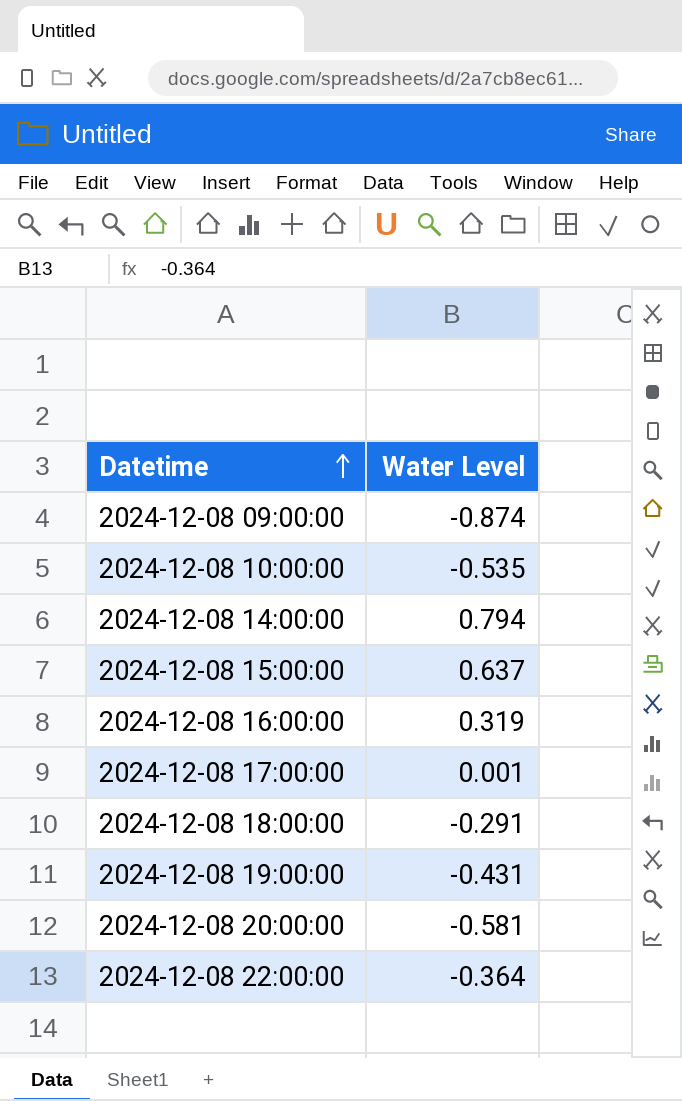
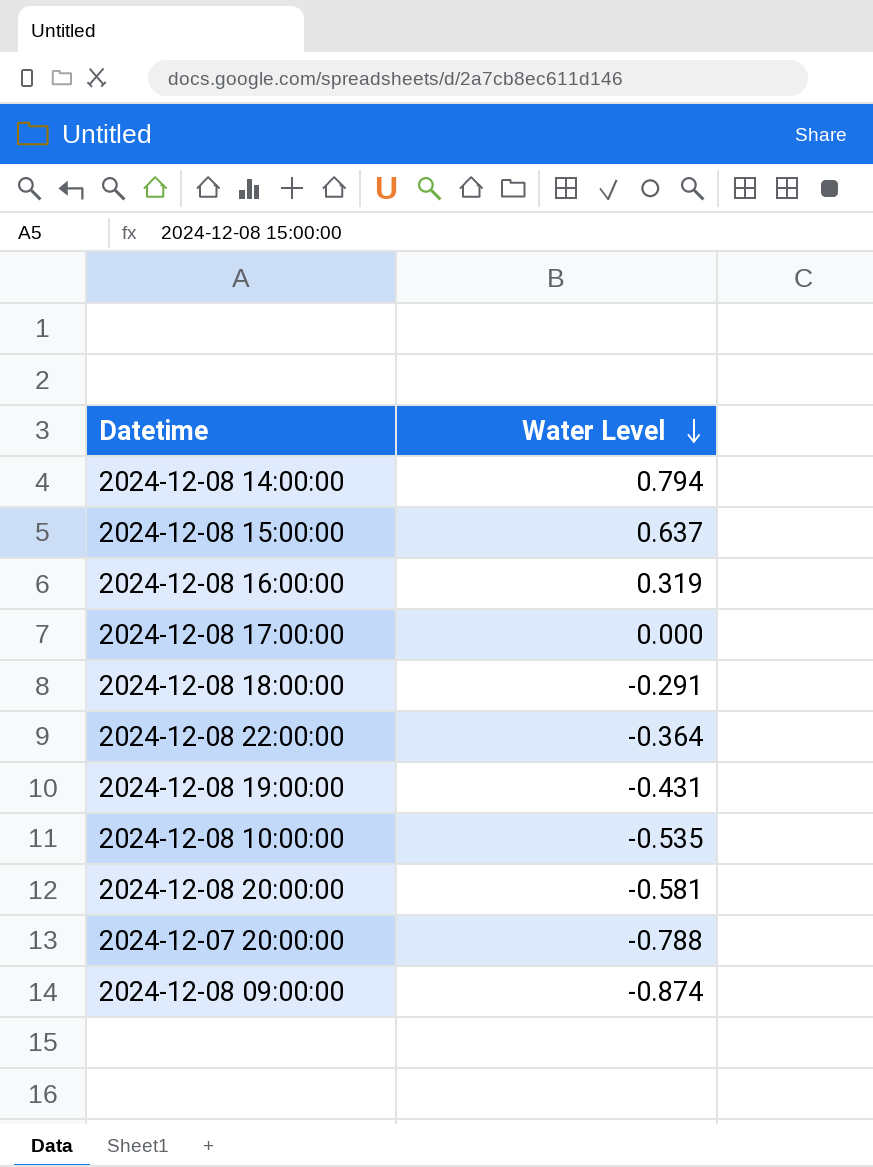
row order: Datetime ascending -> Water Level descending
2024-12-08 17:00:00 | Water Level: 0.001 -> 0.000
row 2024-12-07 20:00:00: none -> -0.788

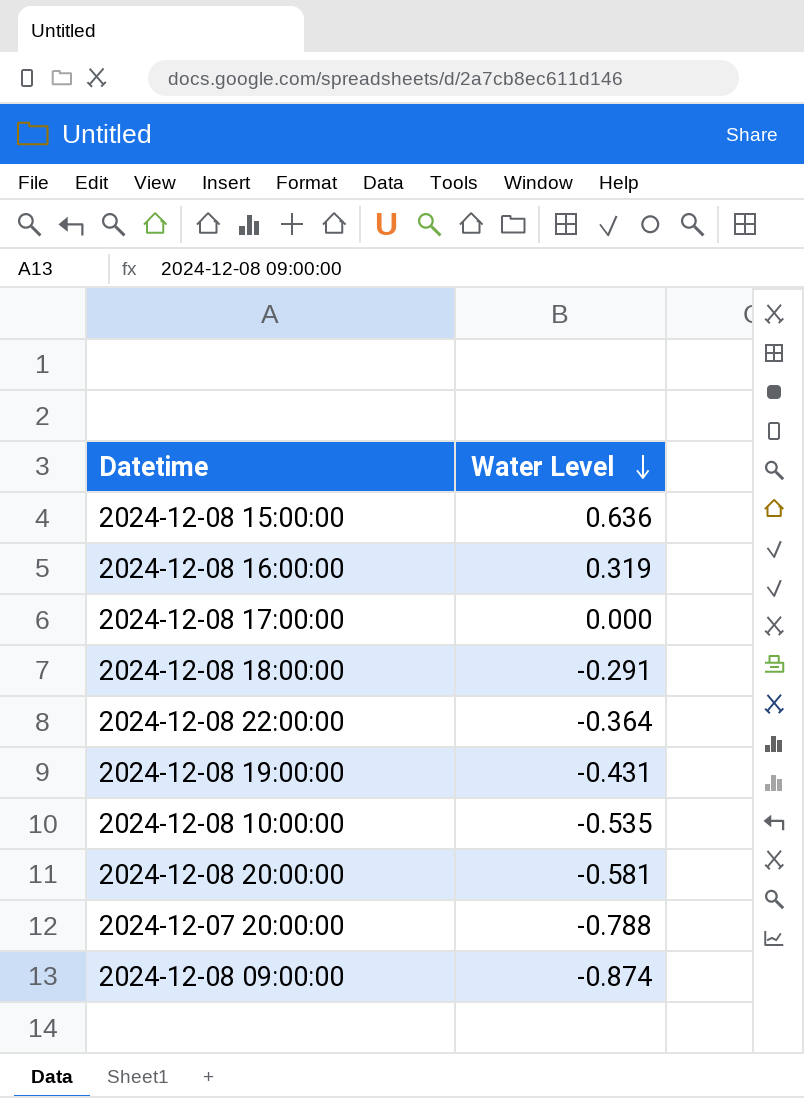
row 2024-12-08 14:00:00: 0.794 -> none
2024-12-08 15:00:00 | Water Level: 0.637 -> 0.636

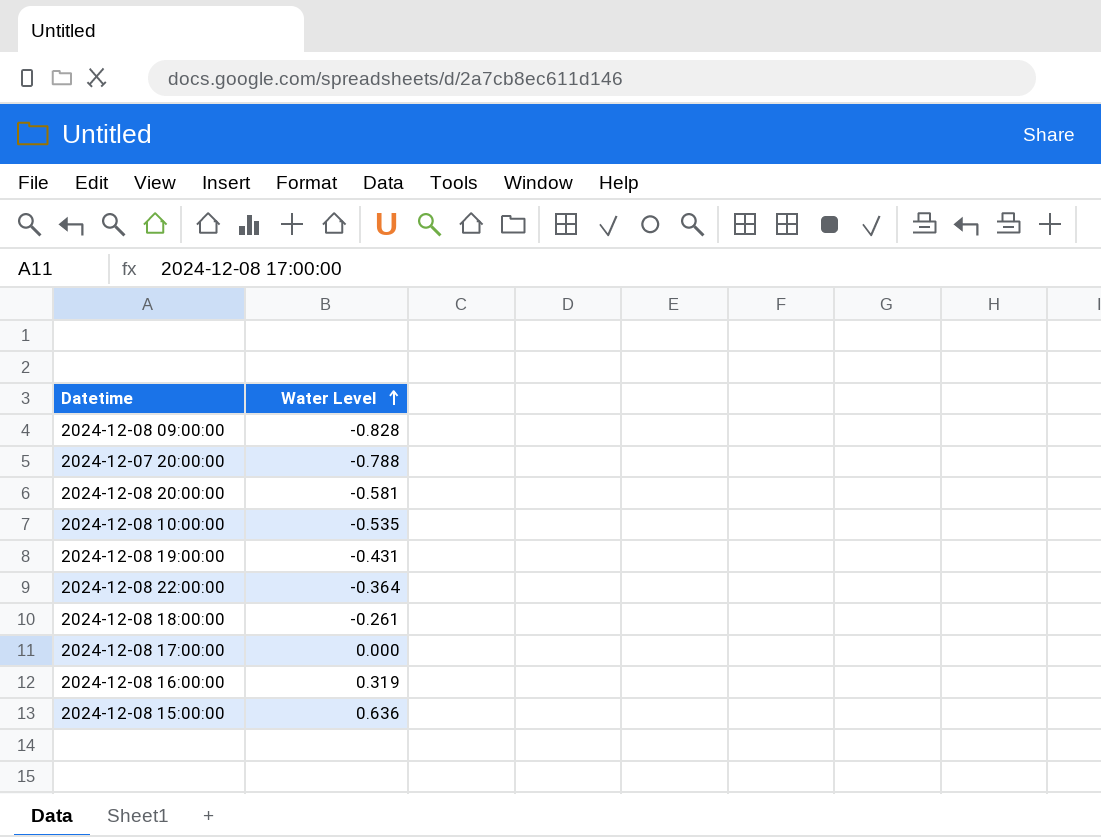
row order: Water Level descending -> Water Level ascending
2024-12-08 09:00:00 | Water Level: -0.874 -> -0.828
2024-12-08 18:00:00 | Water Level: -0.291 -> -0.261

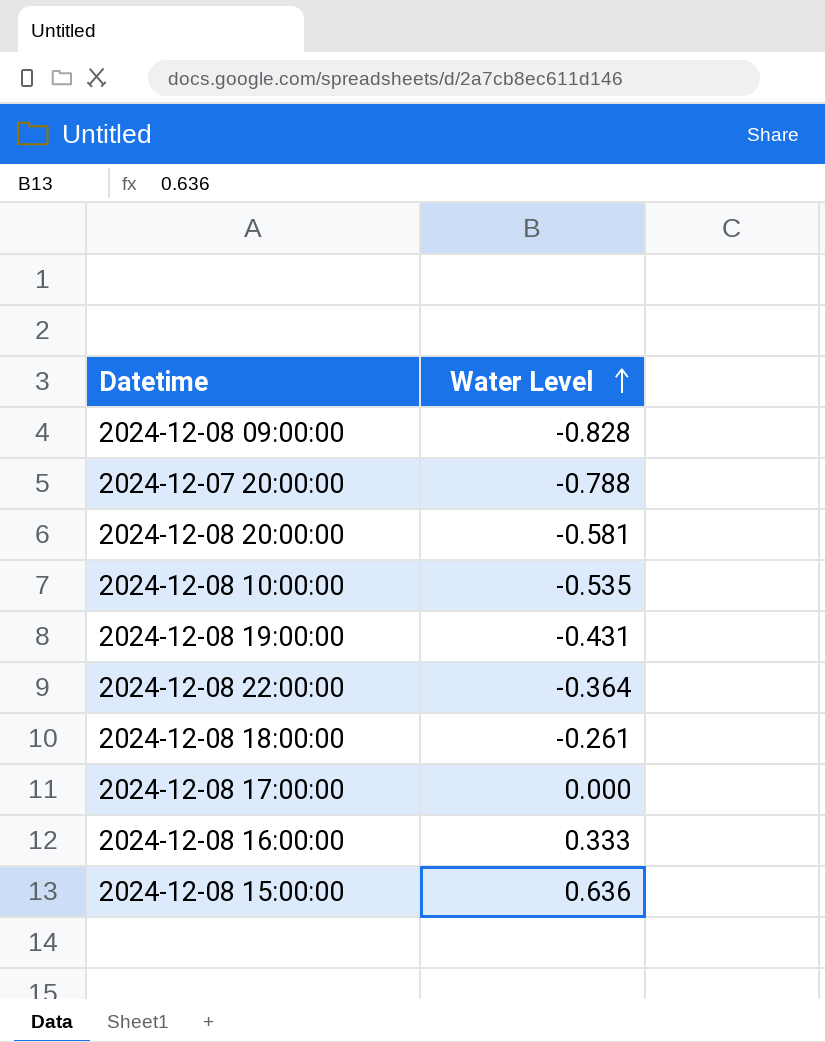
2024-12-08 16:00:00 | Water Level: 0.319 -> 0.333

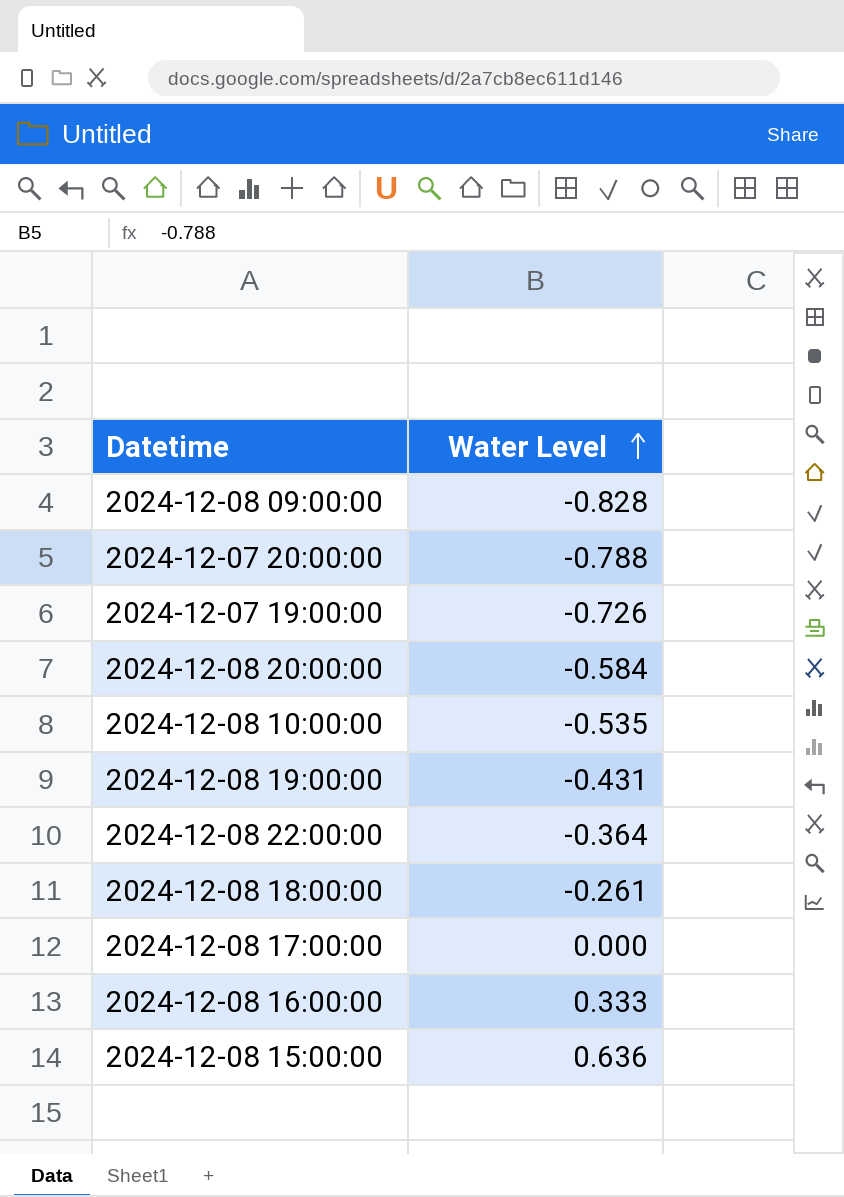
row 2024-12-07 19:00:00: none -> -0.726
2024-12-08 20:00:00 | Water Level: -0.581 -> -0.584

